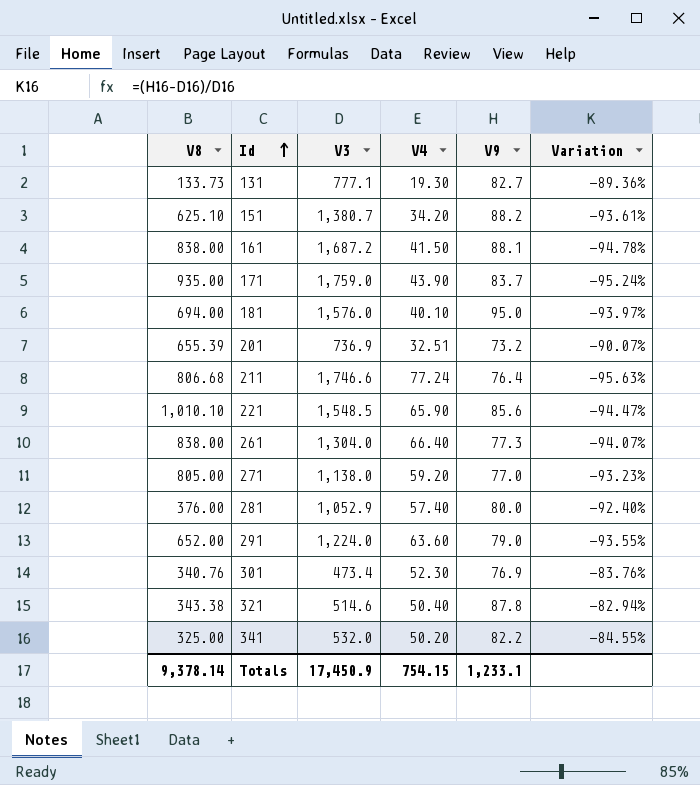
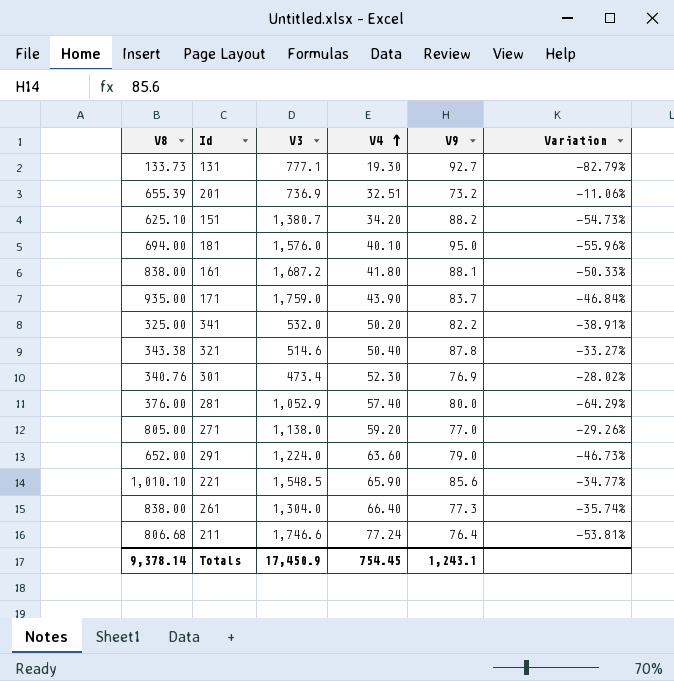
row order: Id ascending -> V4 ascending
column Variation | formula: ([V9] - [V3]) / [V3] -> ([V8] - [V3]) / [V3]
131 | V9: 82.7 -> 92.7
161 | V4: 41.50 -> 41.80
Totals | V4: 754.15 -> 754.45
Totals | V9: 1,233.1 -> 1,243.1

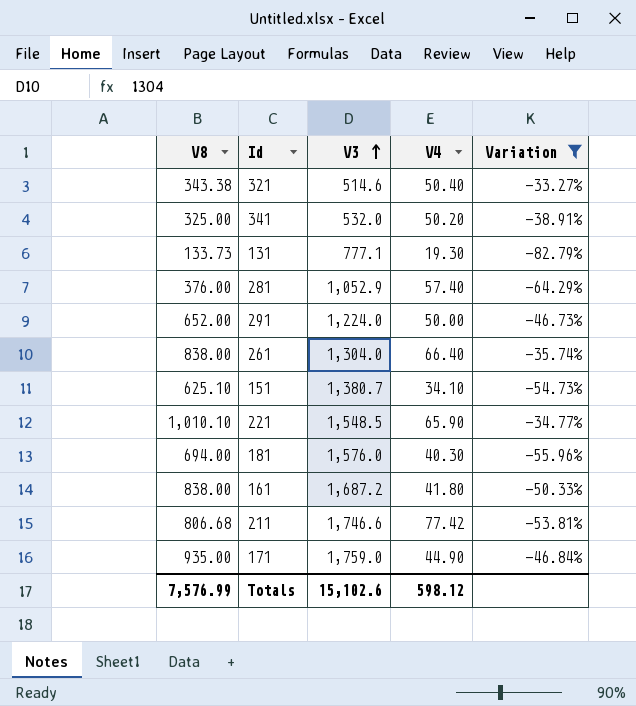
filter: none -> Variation <= -33.27%
row order: V4 ascending -> V3 ascending
column V9 | position: 5 -> none
291 | V4: 63.60 -> 50.00
151 | V4: 34.20 -> 34.10
181 | V4: 40.10 -> 40.30
211 | V4: 77.24 -> 77.42
171 | V4: 43.90 -> 44.90
Totals | V8: 9,378.14 -> 7,576.99
Totals | V3: 17,450.9 -> 15,102.6
Totals | V4: 754.45 -> 598.12

